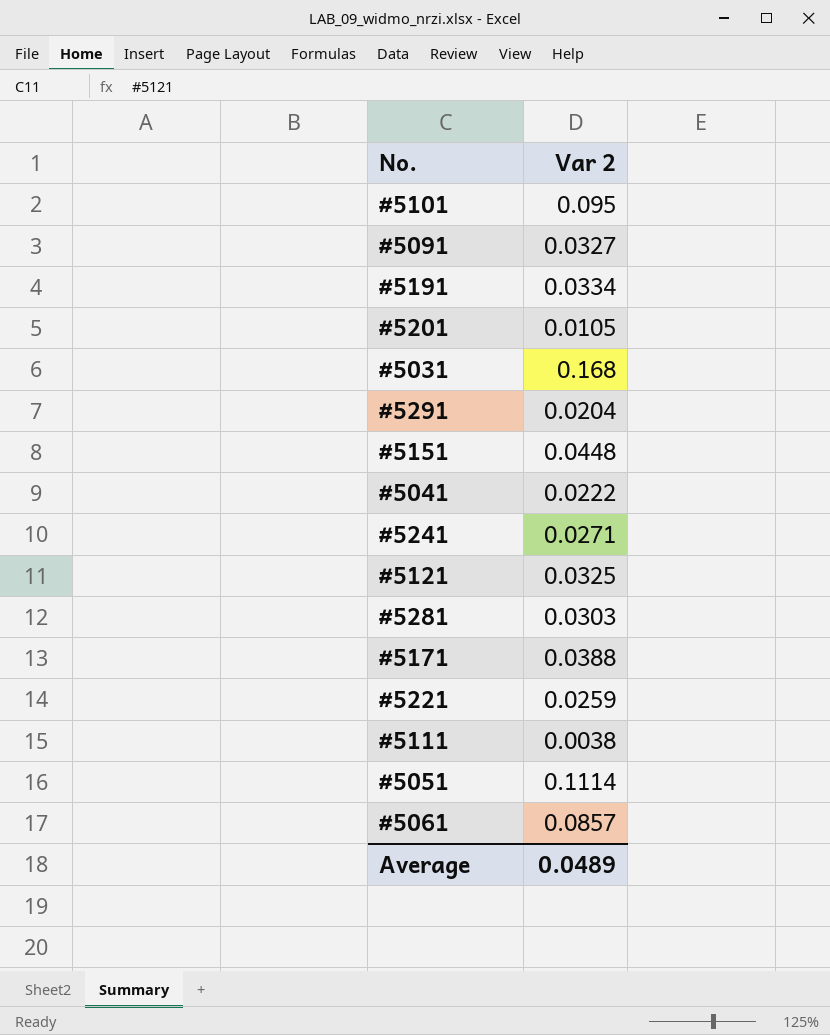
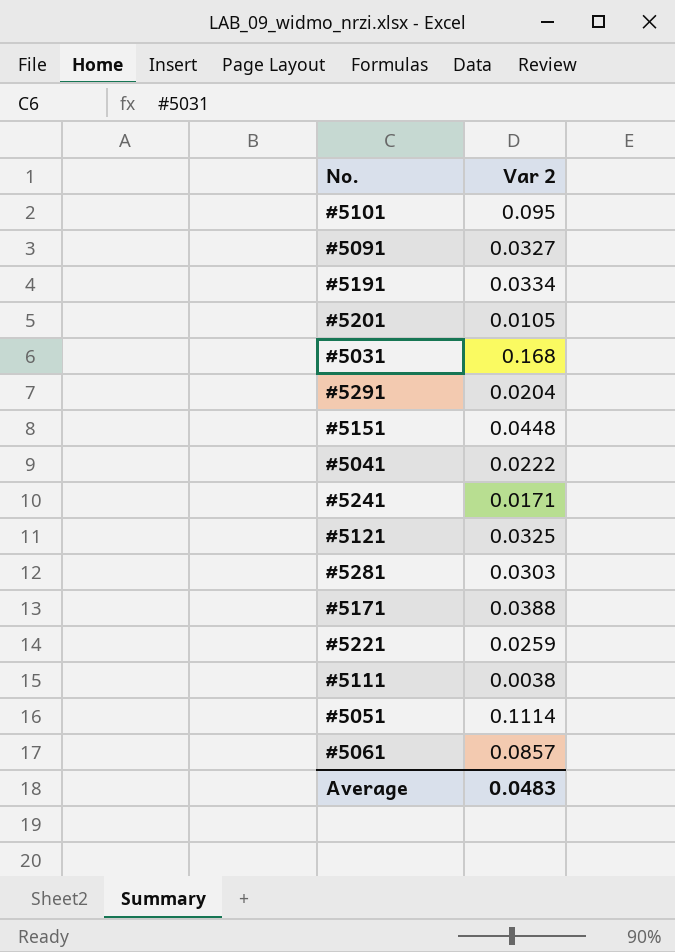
#5241 | Var 2: 0.0271 -> 0.0171
Average | Var 2: 0.0489 -> 0.0483

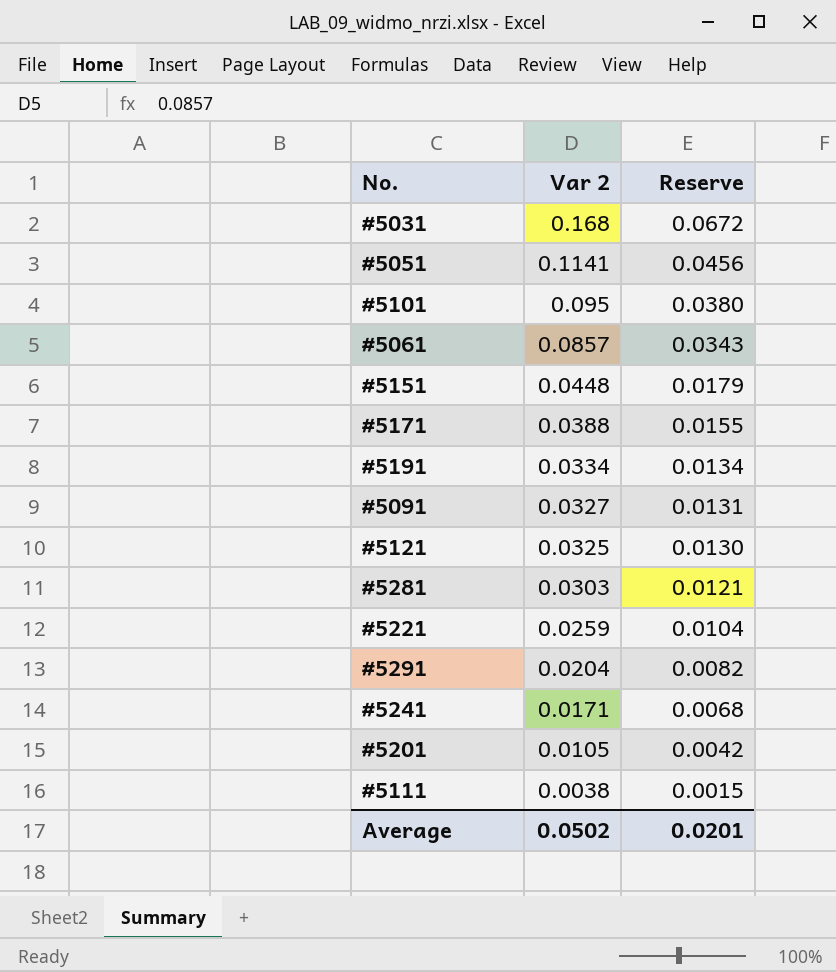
row order: none -> Var 2 descending
column Reserve | formula: none -> [Var 2] * 0.4
row #5041: 0.0222 -> none
#5051 | Var 2: 0.1114 -> 0.1141
Average | Var 2: 0.0483 -> 0.0502

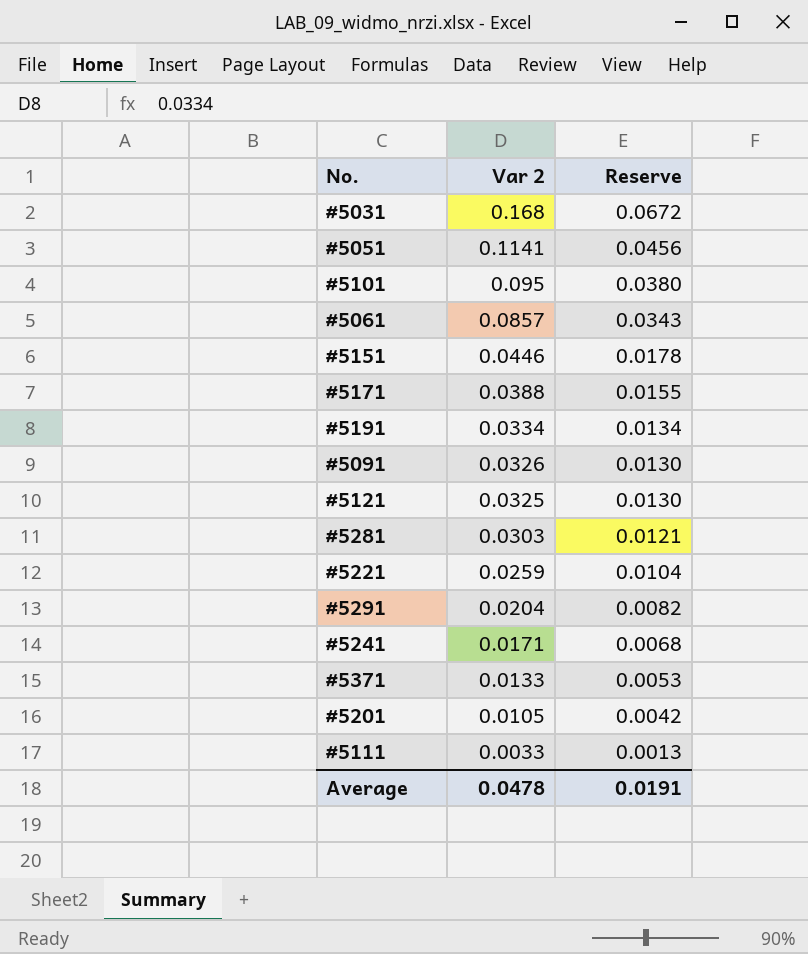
#5151 | Var 2: 0.0448 -> 0.0446
#5151 | Reserve: 0.0179 -> 0.0178
#5091 | Var 2: 0.0327 -> 0.0326
#5091 | Reserve: 0.0131 -> 0.0130
row #5371: none -> 0.0133 | 0.0053
#5111 | Var 2: 0.0038 -> 0.0033
#5111 | Reserve: 0.0015 -> 0.0013
Average | Var 2: 0.0502 -> 0.0478
Average | Reserve: 0.0201 -> 0.0191

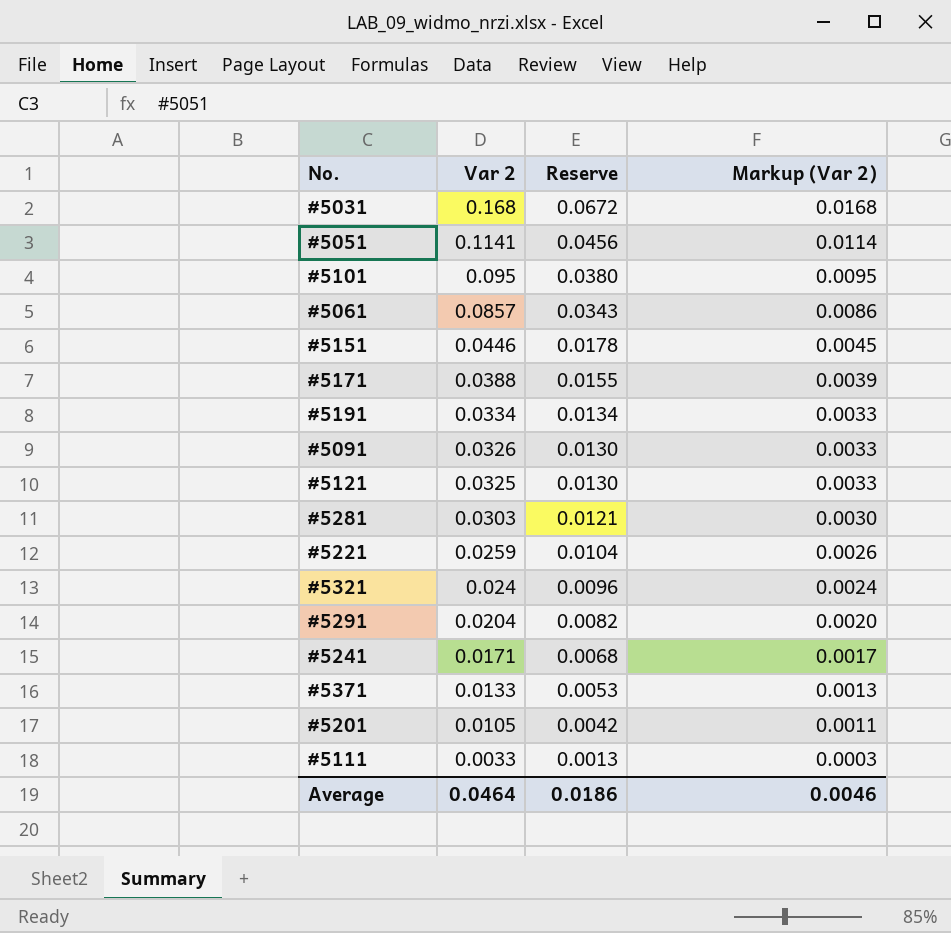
column Markup (Var 2) | formula: none -> [Var 2] * 0.1
row #5321: none -> 0.024 | 0.0096 | 0.0024
Average | Var 2: 0.0478 -> 0.0464
Average | Reserve: 0.0191 -> 0.0186

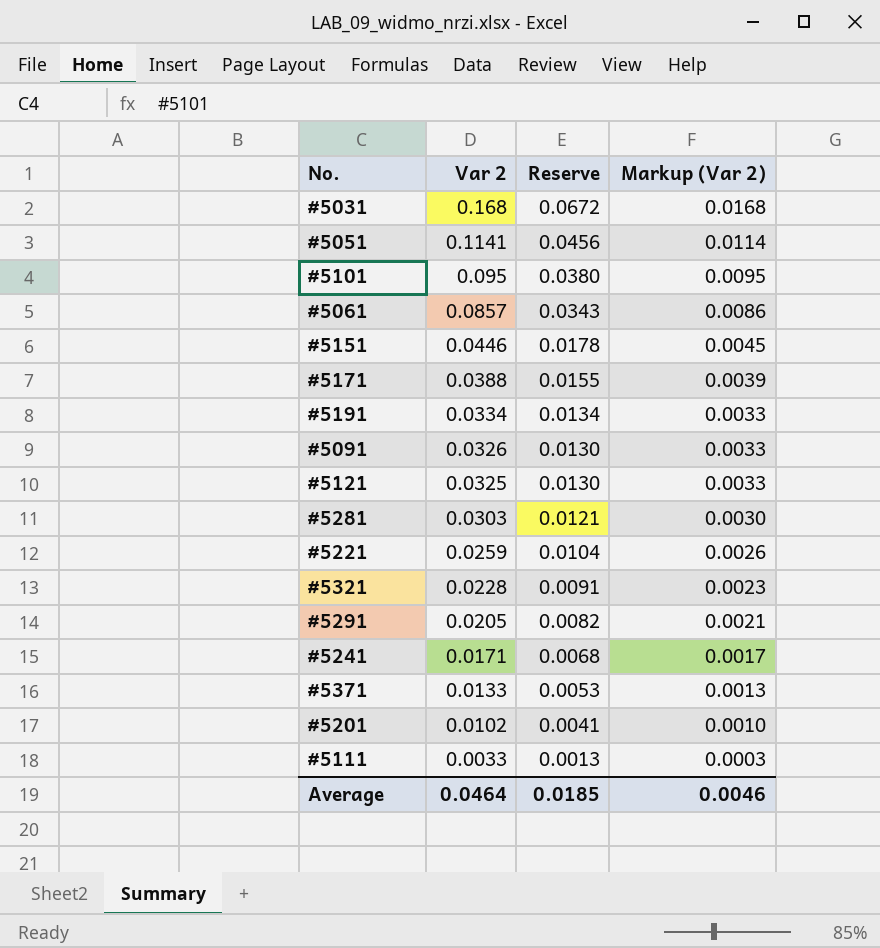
#5321 | Var 2: 0.024 -> 0.0228
#5321 | Reserve: 0.0096 -> 0.0091
#5321 | Markup (Var 2): 0.0024 -> 0.0023
#5291 | Var 2: 0.0204 -> 0.0205
#5291 | Markup (Var 2): 0.0020 -> 0.0021
#5201 | Var 2: 0.0105 -> 0.0102
#5201 | Reserve: 0.0042 -> 0.0041
#5201 | Markup (Var 2): 0.0011 -> 0.0010
Average | Reserve: 0.0186 -> 0.0185

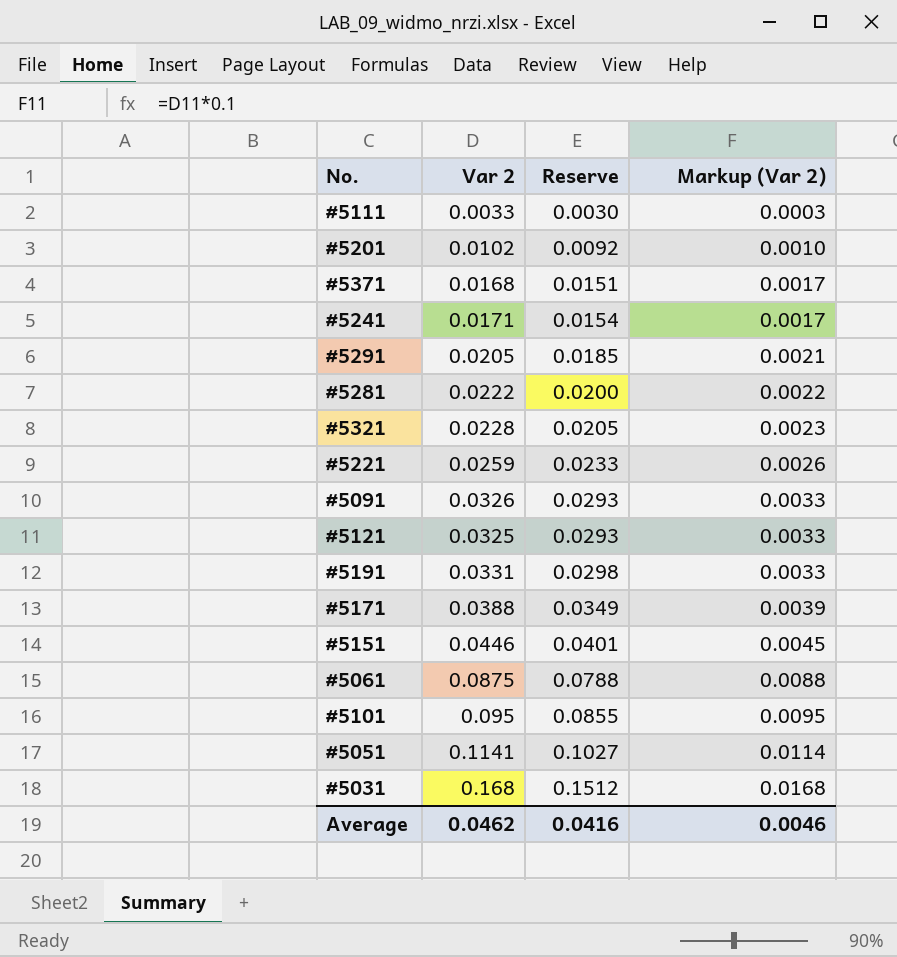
row order: Var 2 descending -> Reserve ascending
column Reserve | formula: [Var 2] * 0.4 -> [Var 2] * 0.9
#5371 | Var 2: 0.0133 -> 0.0168
#5371 | Markup (Var 2): 0.0013 -> 0.0017
#5281 | Var 2: 0.0303 -> 0.0222
#5281 | Markup (Var 2): 0.0030 -> 0.0022
#5191 | Var 2: 0.0334 -> 0.0331
#5061 | Var 2: 0.0857 -> 0.0875
#5061 | Markup (Var 2): 0.0086 -> 0.0088
Average | Var 2: 0.0464 -> 0.0462
Average | Reserve: 0.0185 -> 0.0416

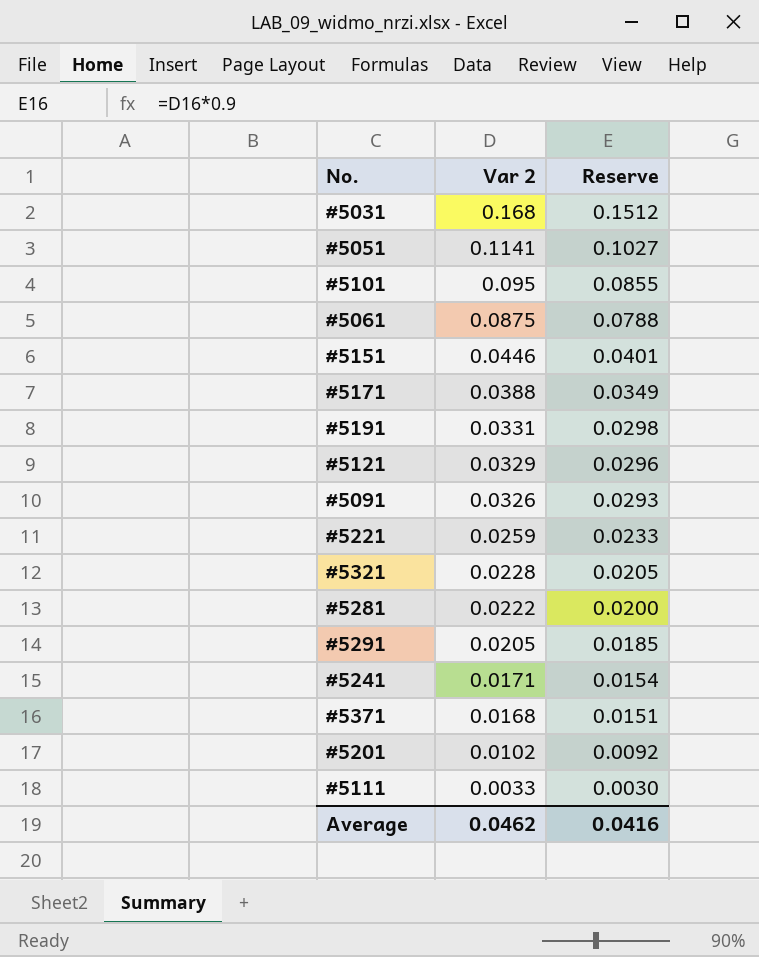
row order: Reserve ascending -> Var 2 descending
column Markup (Var 2) | formula: [Var 2] * 0.1 -> none
#5121 | Var 2: 0.0325 -> 0.0329
#5121 | Reserve: 0.0293 -> 0.0296

